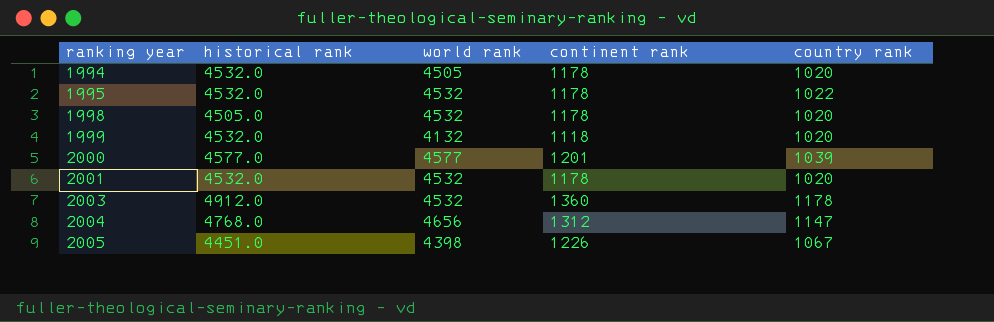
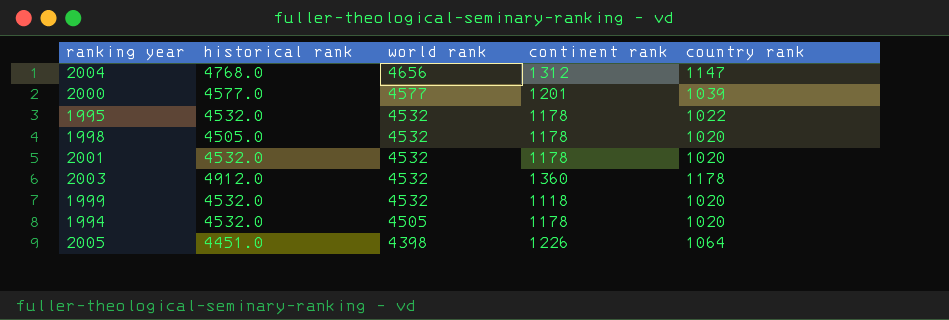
row order: ranking year ascending -> world rank descending
1999 | world rank: 4132 -> 4532
2005 | country rank: 1067 -> 1064

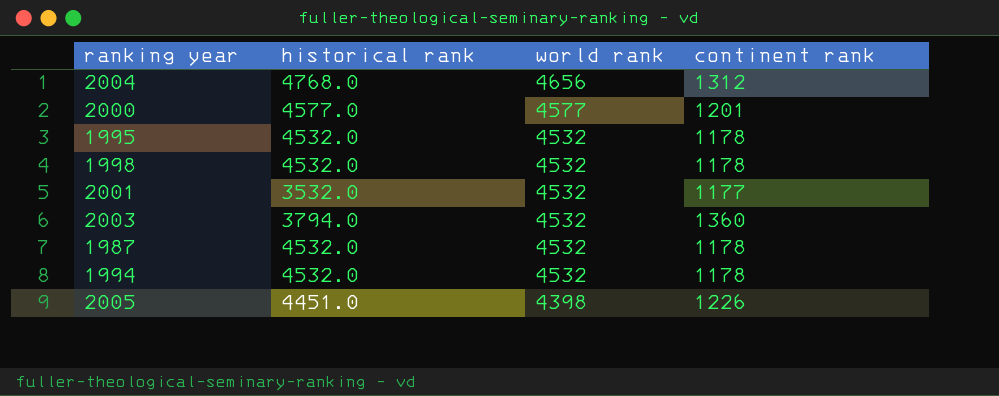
column country rank | position: 5 -> none
row 1999: 4532.0 | 4532 | 1118 | 1020 -> none
1998 | historical rank: 4505.0 -> 4532.0
2001 | historical rank: 4532.0 -> 3532.0
2001 | continent rank: 1178 -> 1177
2003 | historical rank: 4912.0 -> 3794.0
row 1987: none -> 4532.0 | 4532 | 1178
1994 | world rank: 4505 -> 4532

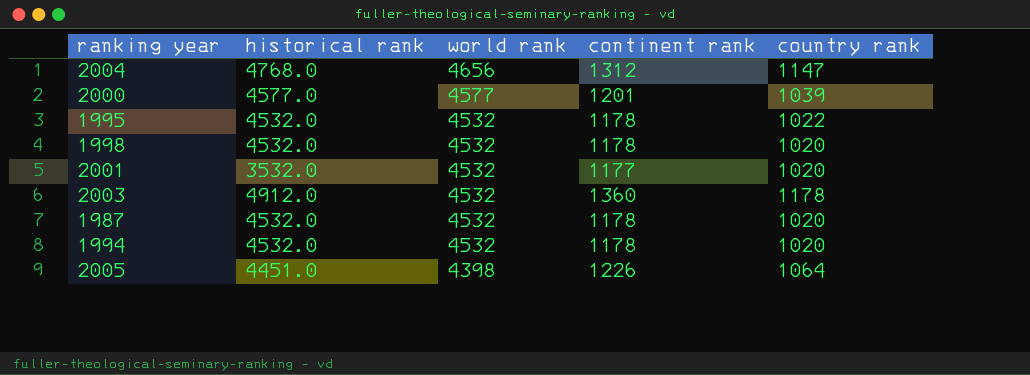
column country rank | position: none -> 5
2003 | historical rank: 3794.0 -> 4912.0

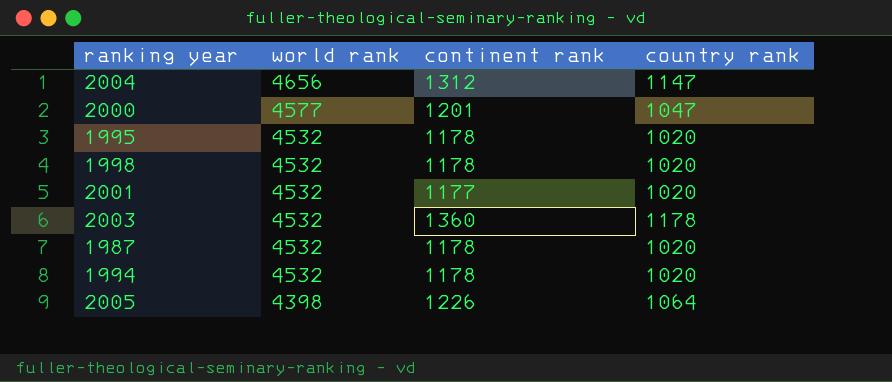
column historical rank | position: 2 -> none
2000 | country rank: 1039 -> 1047
1995 | country rank: 1022 -> 1020

